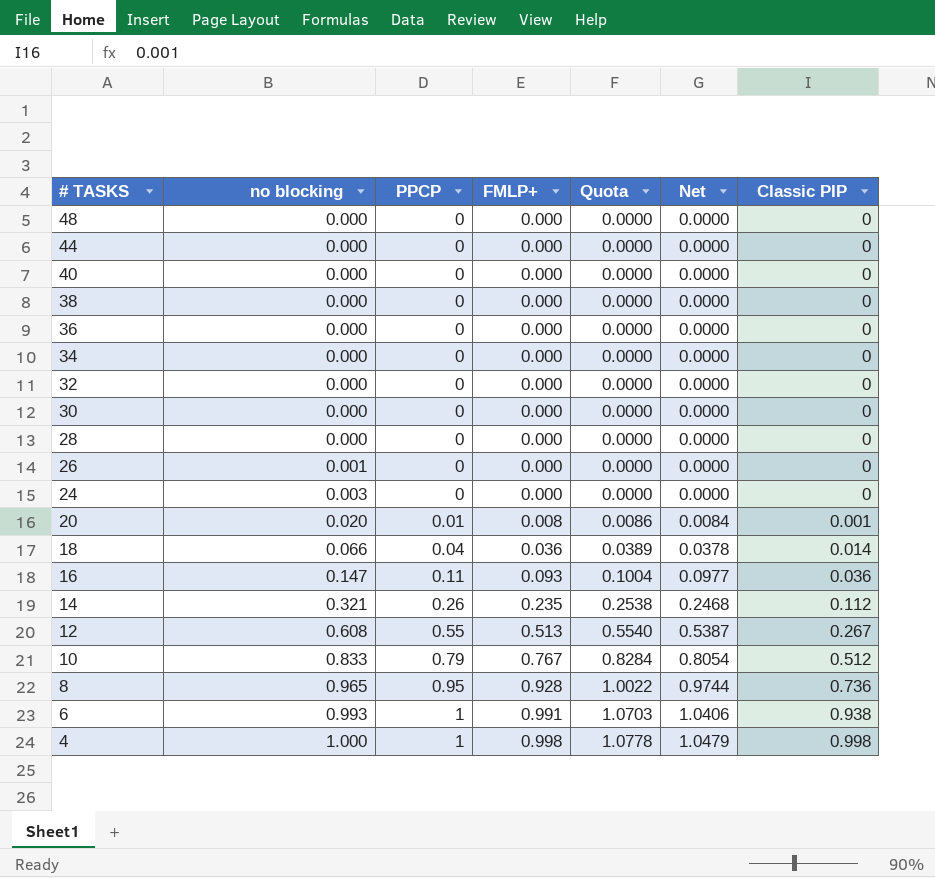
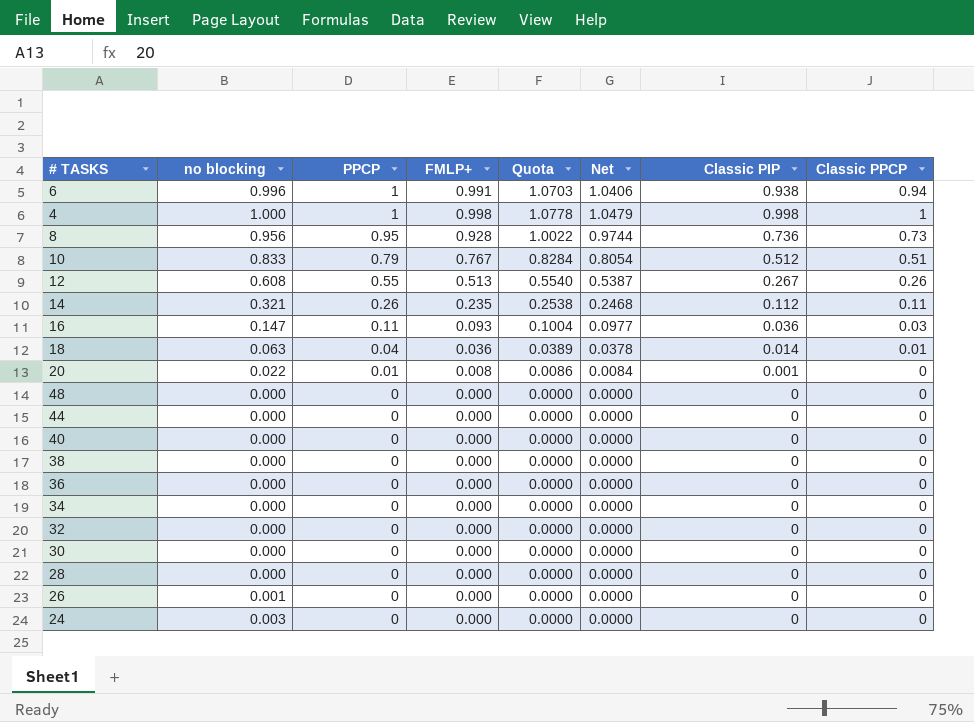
row order: # TASKS descending -> PPCP descending
column Classic PPCP | position: none -> 8
6 | no blocking: 0.993 -> 0.996
8 | no blocking: 0.965 -> 0.956
18 | no blocking: 0.066 -> 0.063
20 | no blocking: 0.020 -> 0.022

